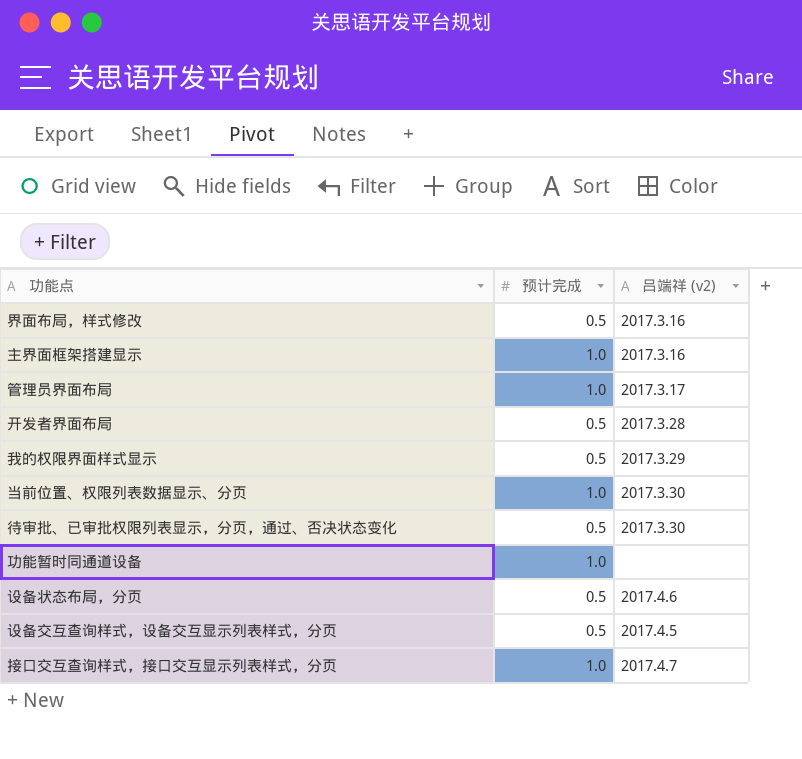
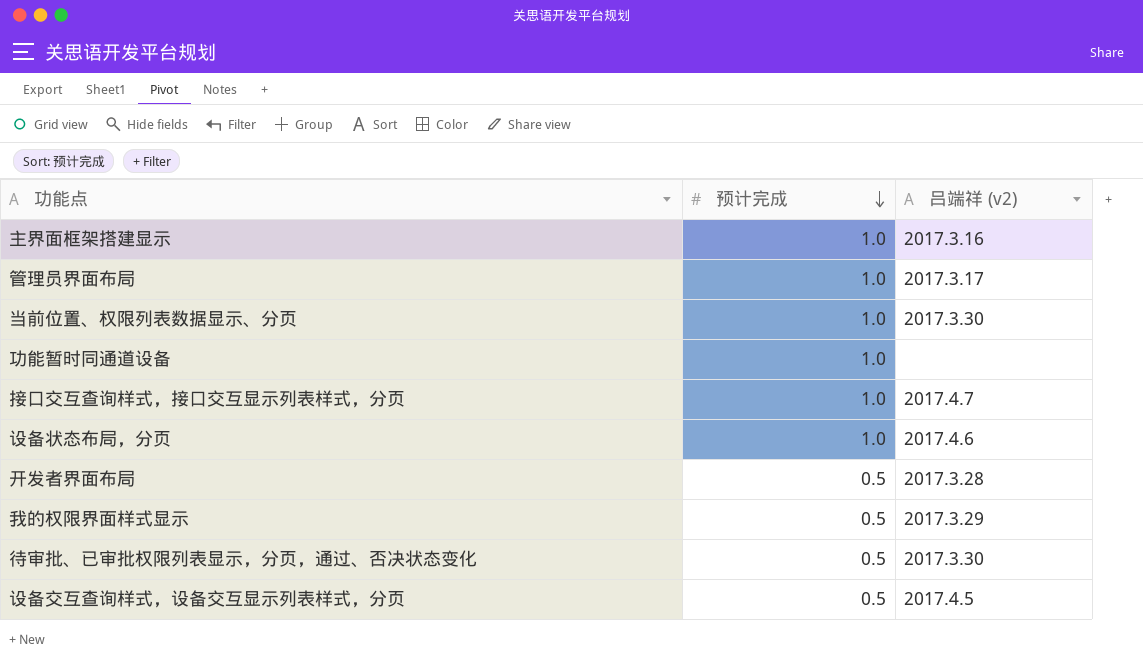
row order: none -> 预计完成 descending
row 界面布局，样式修改: 0.5 | 2017.3.16 -> none
设备状态布局，分页 | 预计完成: 0.5 -> 1.0

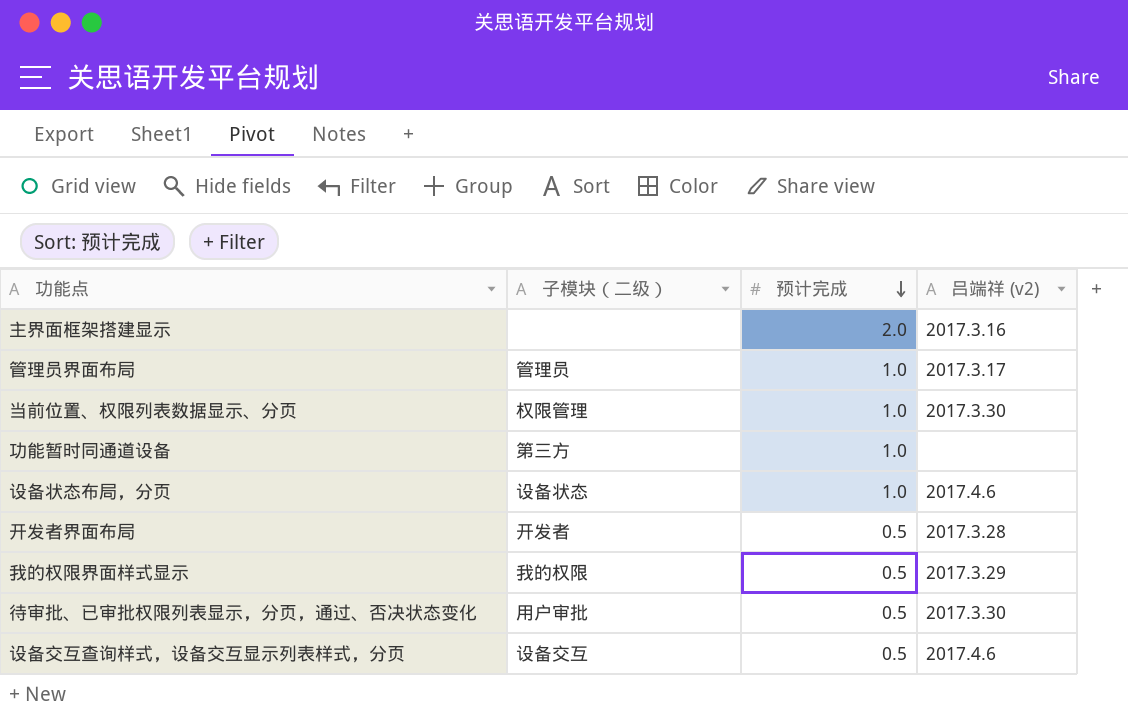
column 子模块（二级） | position: none -> 2
row 接口交互查询样式，接口交互显示列表样式，分页: 1.0 | 2017.4.7 -> none
主界面框架搭建显示 | 预计完成: 1.0 -> 2.0
设备交互查询样式，设备交互显示列表样式，分页 | 吕端祥 (v2): 2017.4.5 -> 2017.4.6

